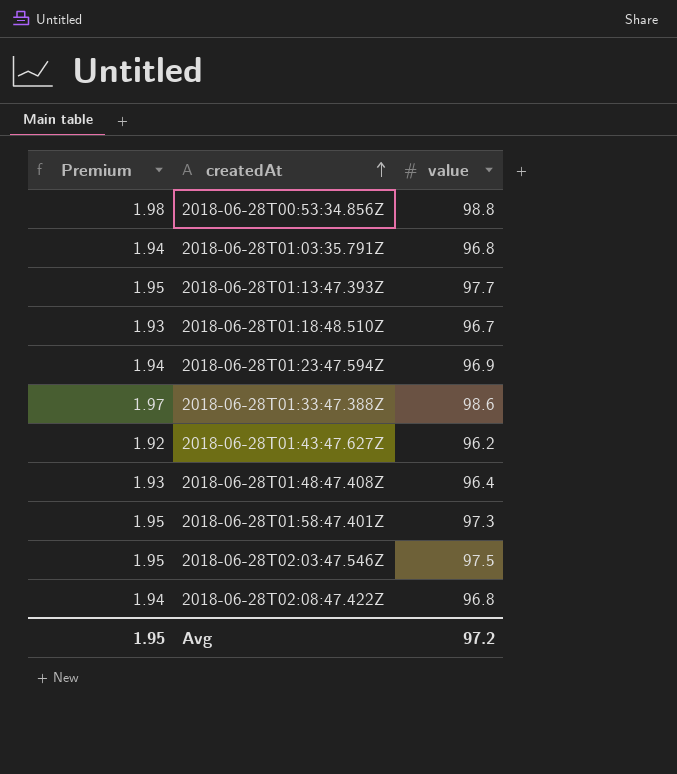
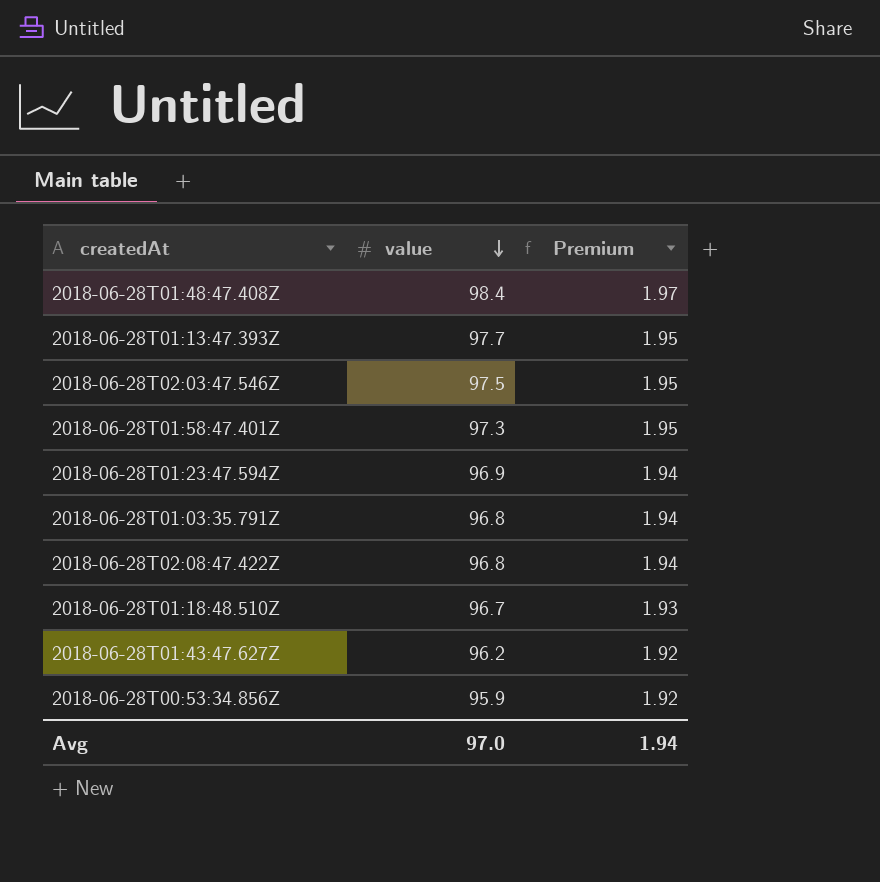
row order: createdAt ascending -> value descending
column Premium | position: 1 -> 3
row 2018-06-28T01:33:47.388Z: 1.97 | 98.6 -> none
2018-06-28T01:48:47.408Z | value: 96.4 -> 98.4
2018-06-28T01:48:47.408Z | Premium: 1.93 -> 1.97
2018-06-28T00:53:34.856Z | value: 98.8 -> 95.9
2018-06-28T00:53:34.856Z | Premium: 1.98 -> 1.92
Avg | value: 97.2 -> 97.0
Avg | Premium: 1.95 -> 1.94

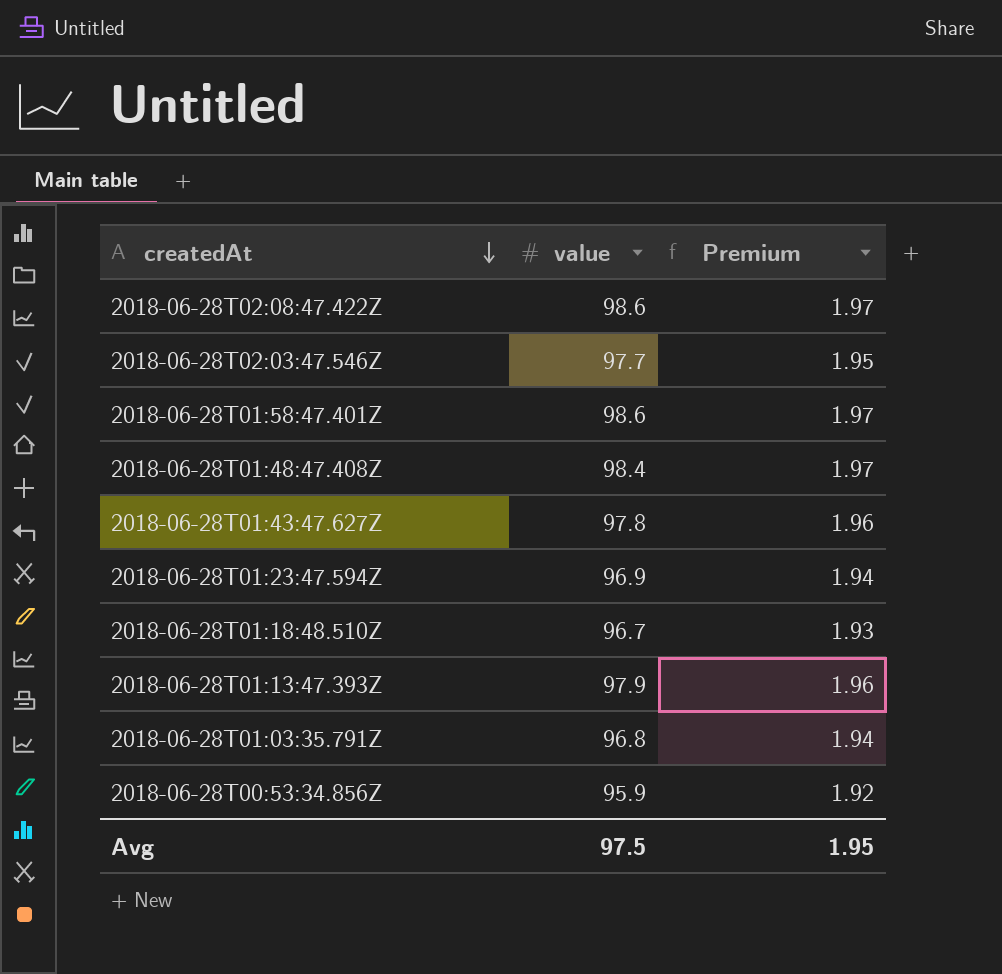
row order: value descending -> createdAt descending
2018-06-28T02:08:47.422Z | value: 96.8 -> 98.6
2018-06-28T02:08:47.422Z | Premium: 1.94 -> 1.97
2018-06-28T02:03:47.546Z | value: 97.5 -> 97.7
2018-06-28T01:58:47.401Z | value: 97.3 -> 98.6
2018-06-28T01:58:47.401Z | Premium: 1.95 -> 1.97
2018-06-28T01:43:47.627Z | value: 96.2 -> 97.8
2018-06-28T01:43:47.627Z | Premium: 1.92 -> 1.96
2018-06-28T01:13:47.393Z | value: 97.7 -> 97.9
2018-06-28T01:13:47.393Z | Premium: 1.95 -> 1.96
Avg | value: 97.0 -> 97.5
Avg | Premium: 1.94 -> 1.95

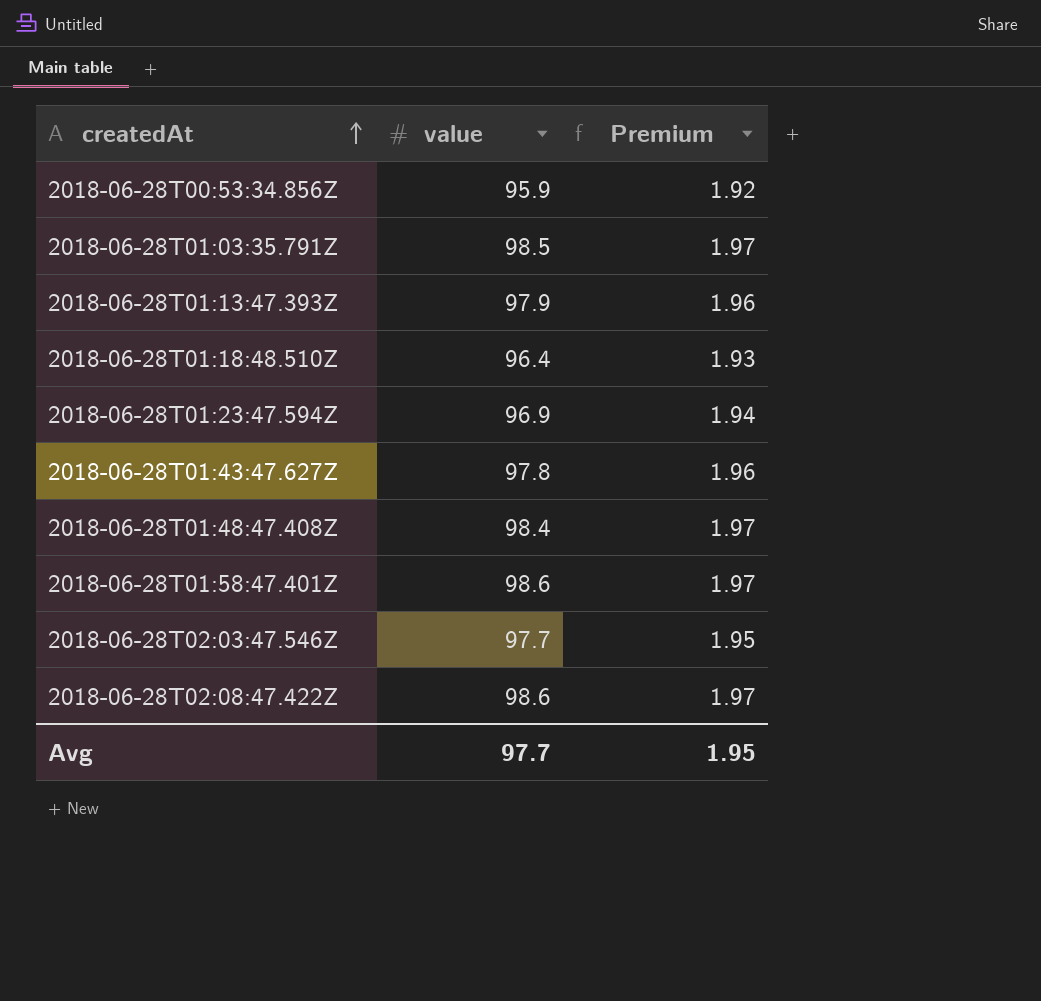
row order: createdAt descending -> createdAt ascending
2018-06-28T01:03:35.791Z | value: 96.8 -> 98.5
2018-06-28T01:03:35.791Z | Premium: 1.94 -> 1.97
2018-06-28T01:18:48.510Z | value: 96.7 -> 96.4
Avg | value: 97.5 -> 97.7

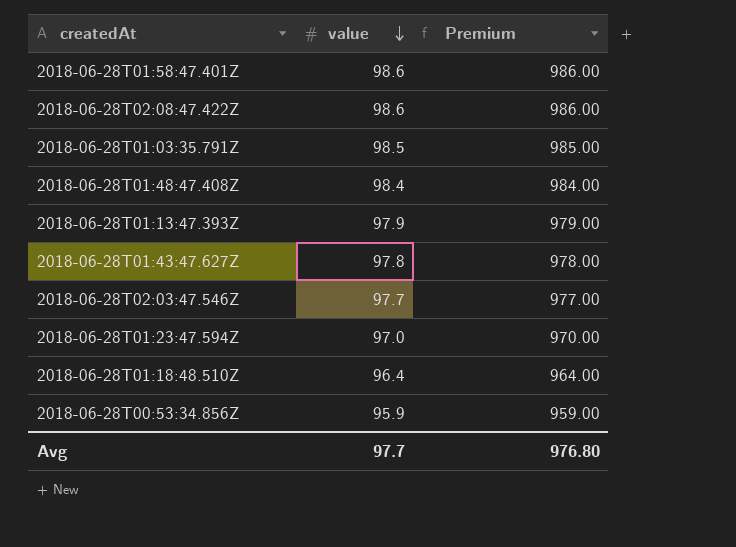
row order: createdAt ascending -> value descending
column Premium | formula: [value] * 0.02 -> [value] * 10
2018-06-28T01:23:47.594Z | value: 96.9 -> 97.0
Avg | Premium: 1.95 -> 976.80

